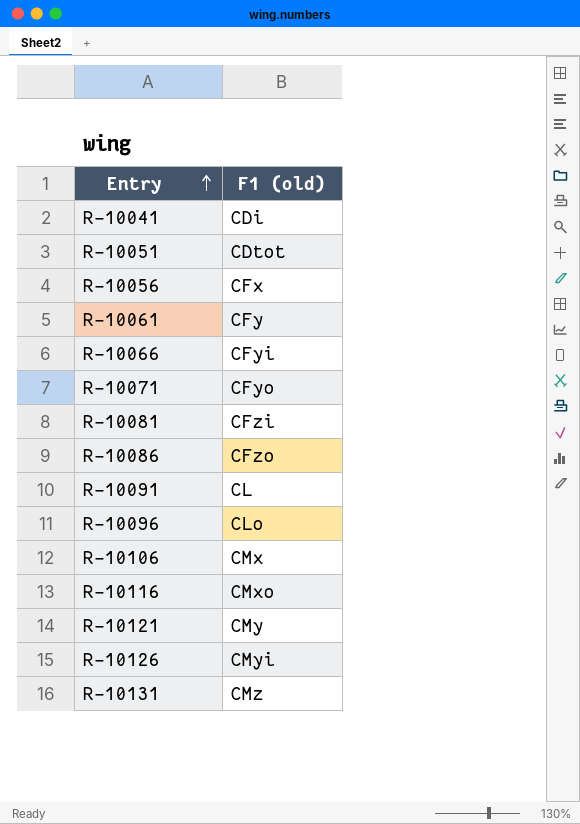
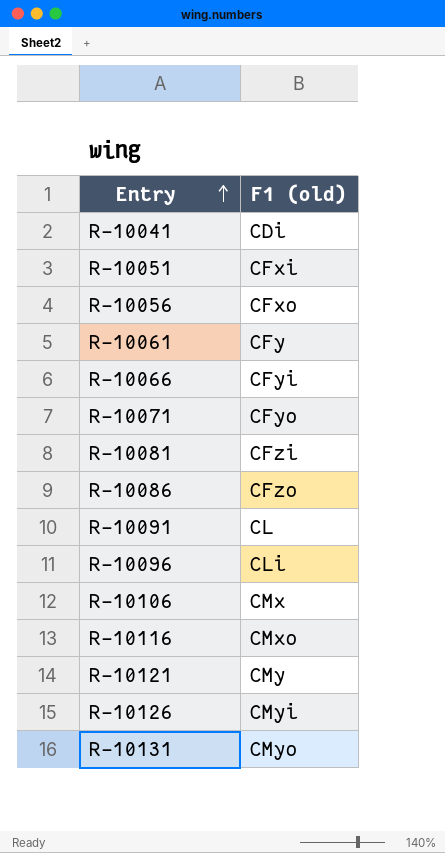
R-10051 | F1 (old): CDtot -> CFxi
R-10056 | F1 (old): CFx -> CFxo
R-10096 | F1 (old): CLo -> CLi
R-10131 | F1 (old): CMz -> CMyo

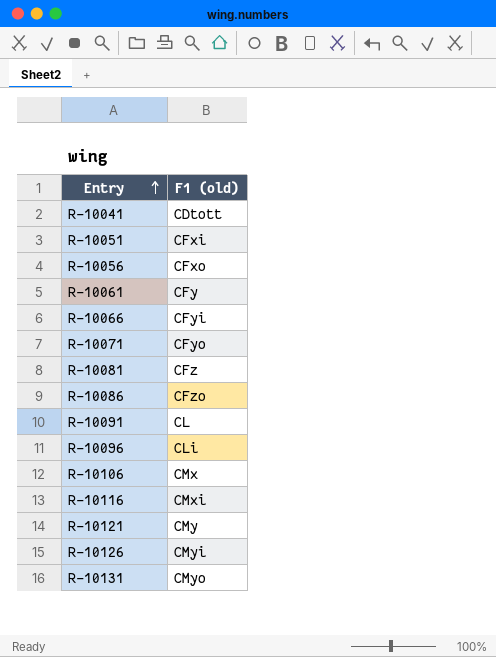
R-10041 | F1 (old): CDi -> CDtott
R-10081 | F1 (old): CFzi -> CFz
R-10116 | F1 (old): CMxo -> CMxi

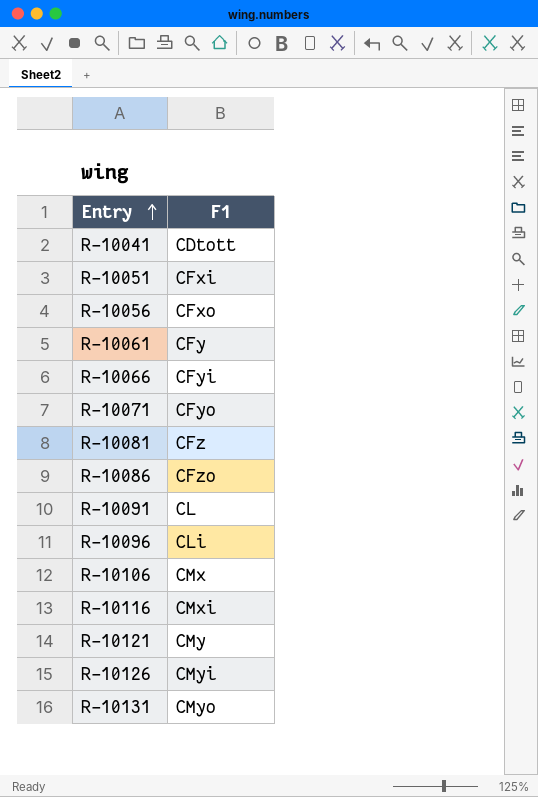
column name: F1 (old) -> F1

